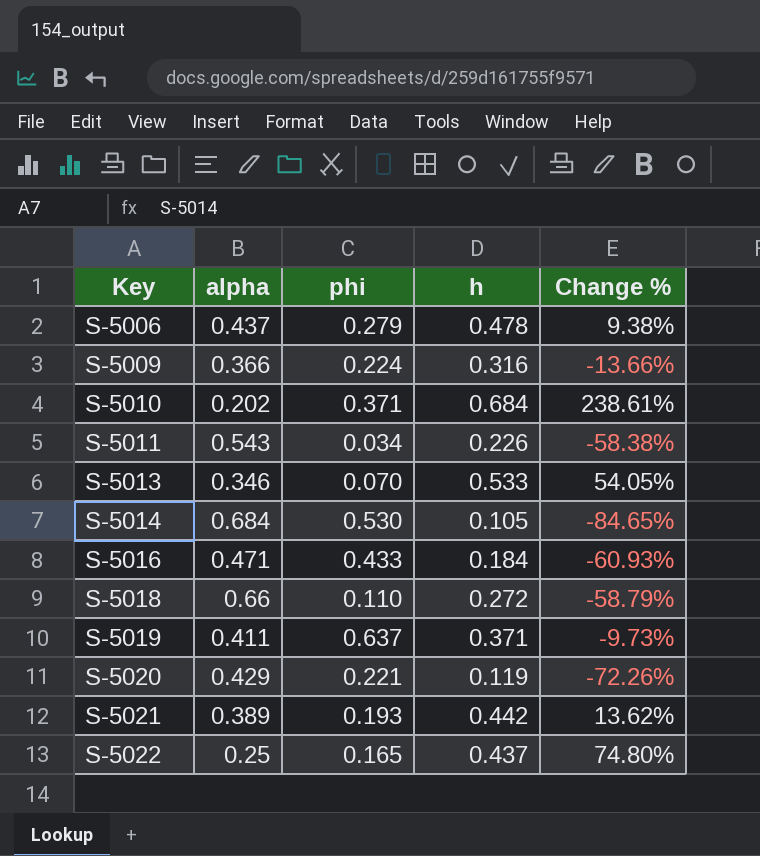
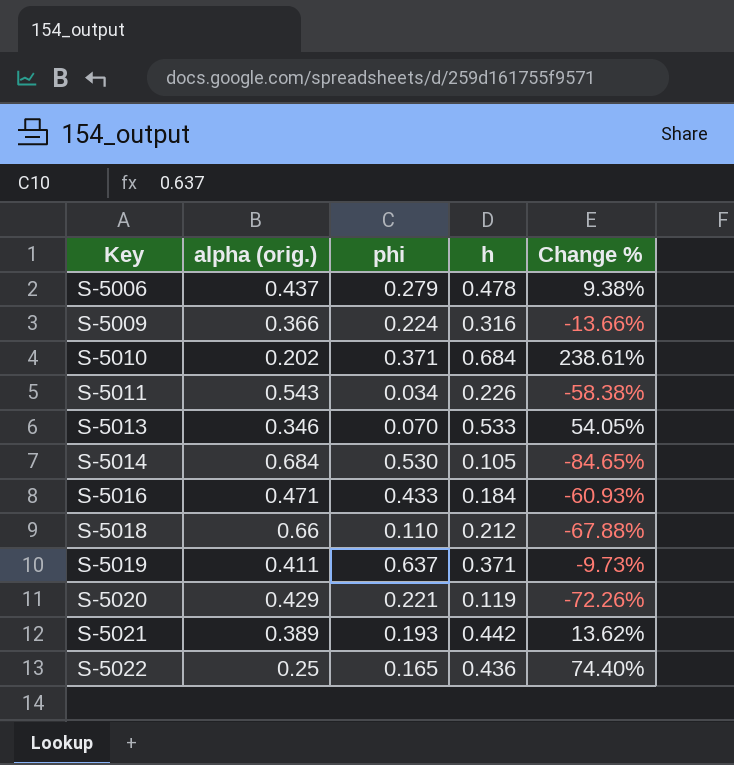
column name: alpha -> alpha (orig.)
S-5018 | h: 0.272 -> 0.212
S-5018 | Change %: -58.79% -> -67.88%
S-5022 | h: 0.437 -> 0.436
S-5022 | Change %: 74.80% -> 74.40%

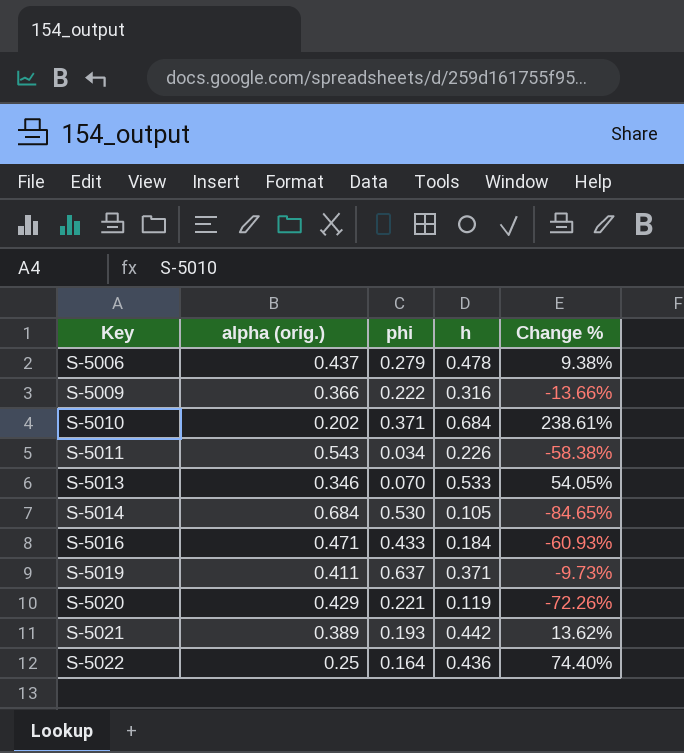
row S-5018: 0.66 | 0.110 | 0.212 | -67.88% -> none
S-5009 | phi: 0.224 -> 0.222
S-5022 | phi: 0.165 -> 0.164

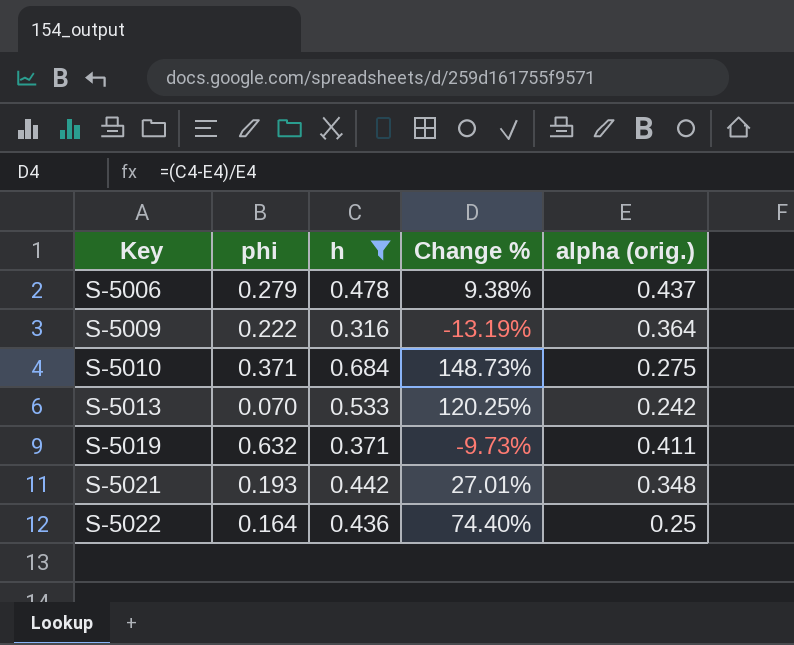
filter: none -> h >= 0.316
column alpha (orig.) | position: 2 -> 5
S-5009 | Change %: -13.66% -> -13.19%
S-5009 | alpha (orig.): 0.366 -> 0.364
S-5010 | Change %: 238.61% -> 148.73%
S-5010 | alpha (orig.): 0.202 -> 0.275
S-5013 | Change %: 54.05% -> 120.25%
S-5013 | alpha (orig.): 0.346 -> 0.242
S-5019 | phi: 0.637 -> 0.632
S-5021 | Change %: 13.62% -> 27.01%
S-5021 | alpha (orig.): 0.389 -> 0.348

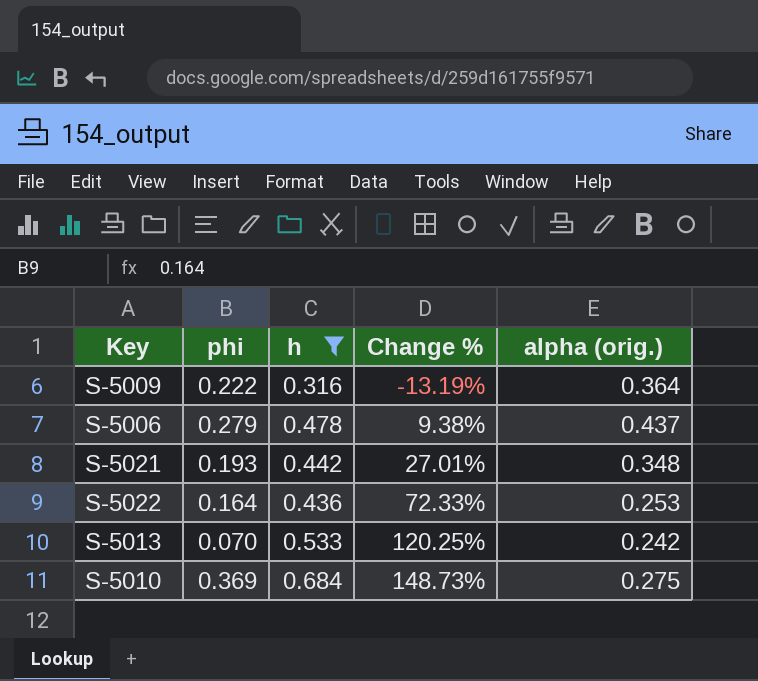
row order: Key ascending -> Change % ascending
row S-5019: 0.632 | 0.371 | -9.73% | 0.411 -> none
S-5022 | Change %: 74.40% -> 72.33%
S-5022 | alpha (orig.): 0.25 -> 0.253
S-5010 | phi: 0.371 -> 0.369

